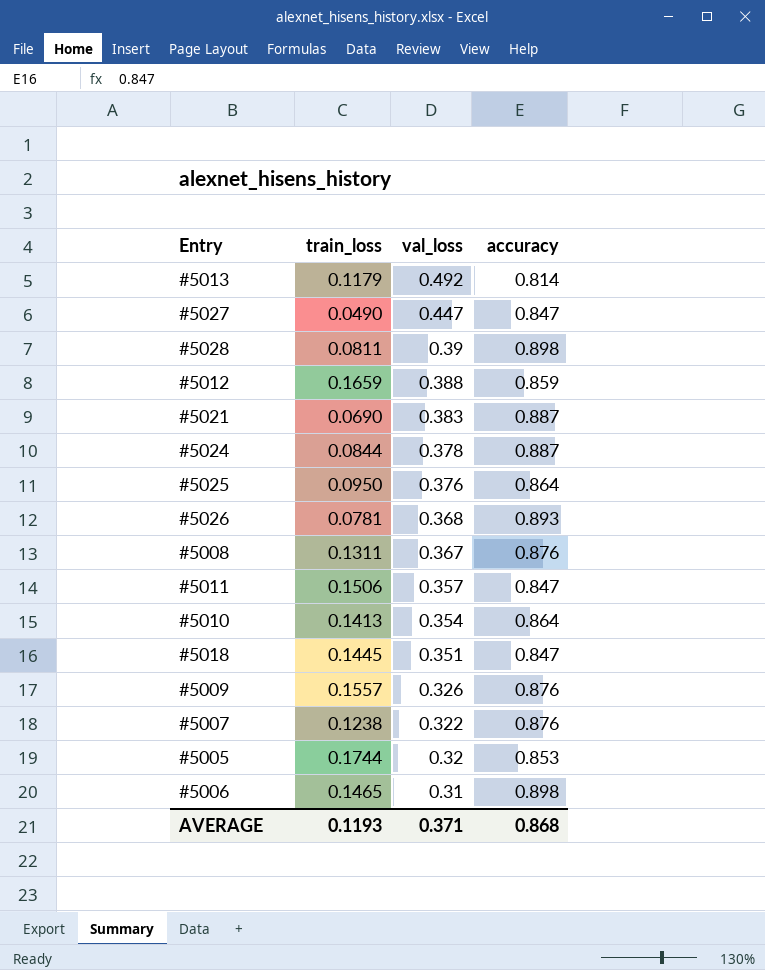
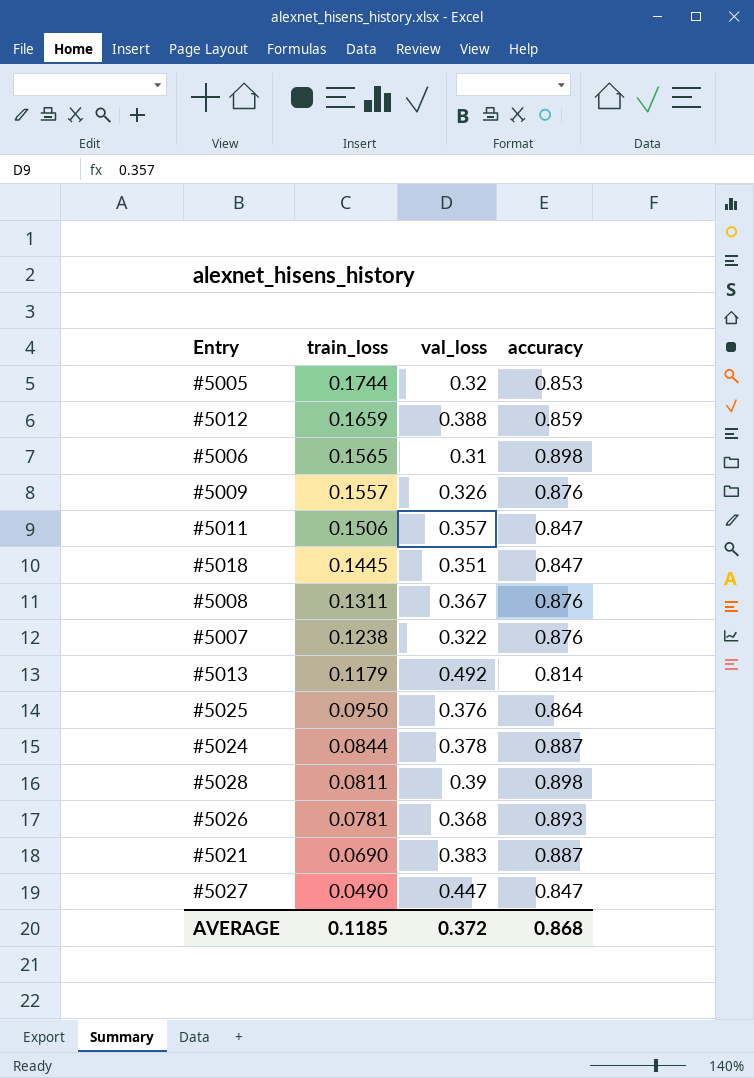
row order: val_loss descending -> train_loss descending
row #5010: 0.1413 | 0.354 | 0.864 -> none
#5006 | train_loss: 0.1465 -> 0.1565
AVERAGE | train_loss: 0.1193 -> 0.1185
AVERAGE | val_loss: 0.371 -> 0.372

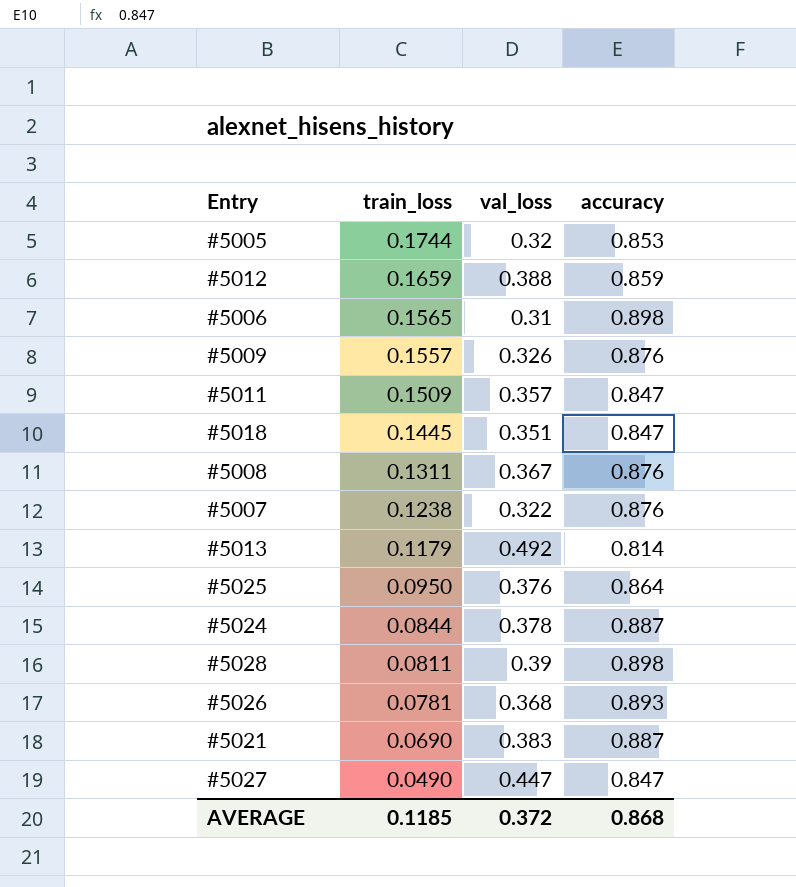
#5011 | train_loss: 0.1506 -> 0.1509

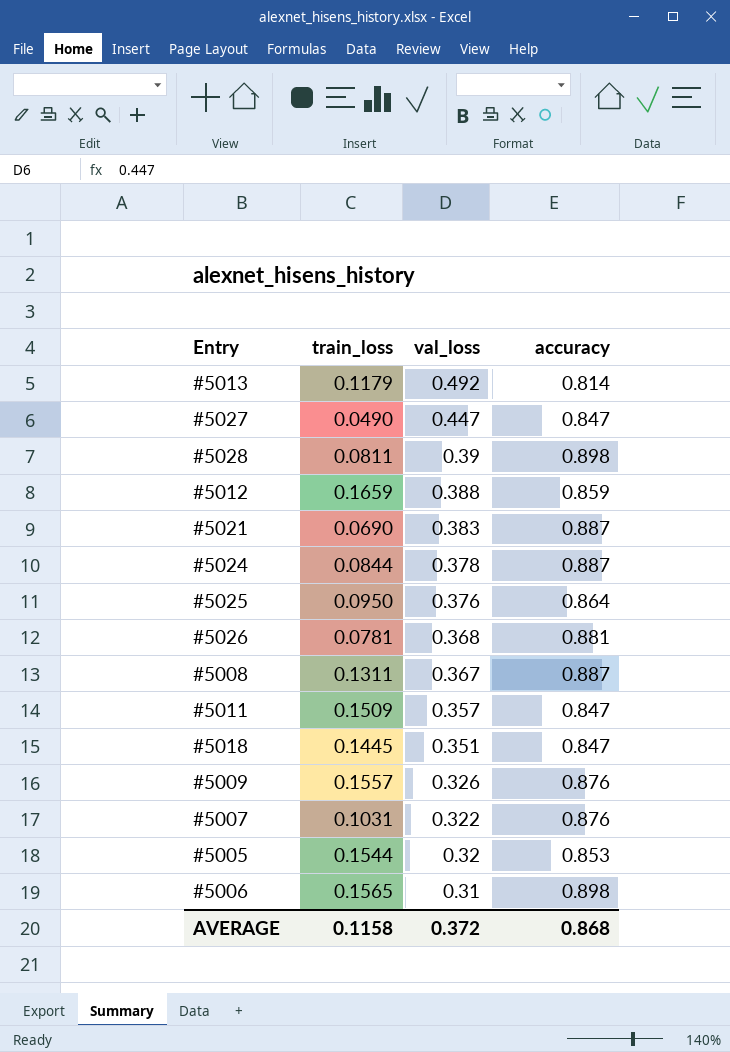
row order: train_loss descending -> val_loss descending
#5026 | accuracy: 0.893 -> 0.881
#5008 | accuracy: 0.876 -> 0.887
#5007 | train_loss: 0.1238 -> 0.1031
#5005 | train_loss: 0.1744 -> 0.1544
AVERAGE | train_loss: 0.1185 -> 0.1158

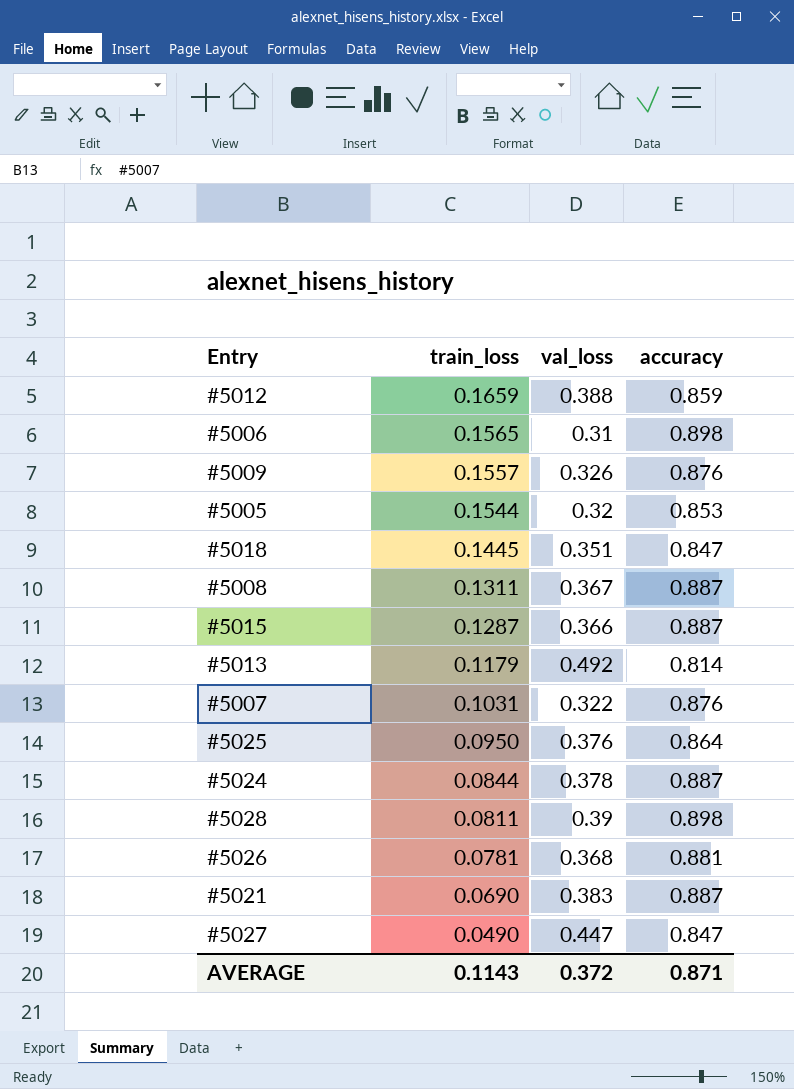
row order: val_loss descending -> train_loss descending
row #5011: 0.1509 | 0.357 | 0.847 -> none
row #5015: none -> 0.1287 | 0.366 | 0.887
AVERAGE | train_loss: 0.1158 -> 0.1143
AVERAGE | accuracy: 0.868 -> 0.871

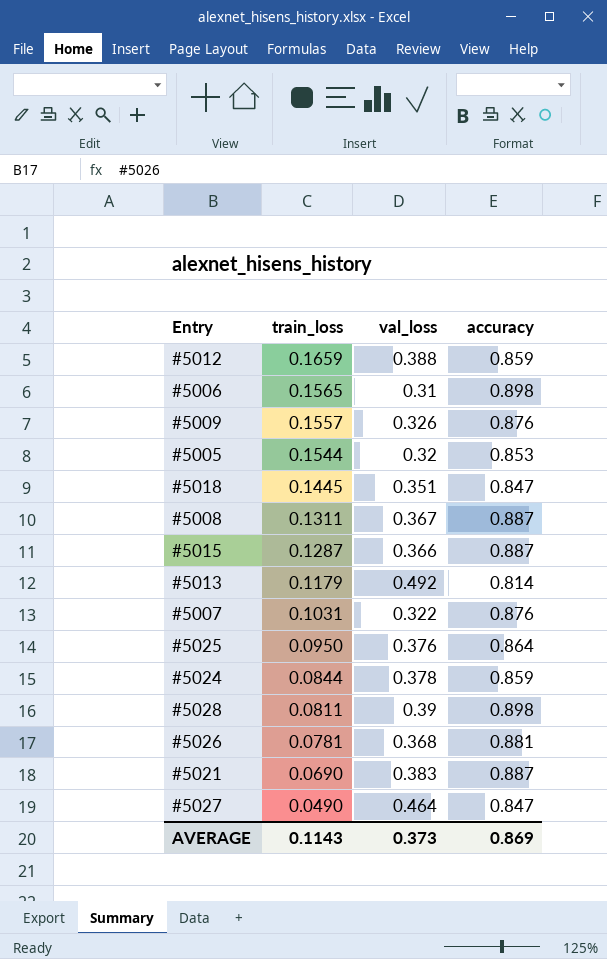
#5024 | accuracy: 0.887 -> 0.859
#5027 | val_loss: 0.447 -> 0.464
AVERAGE | val_loss: 0.372 -> 0.373
AVERAGE | accuracy: 0.871 -> 0.869

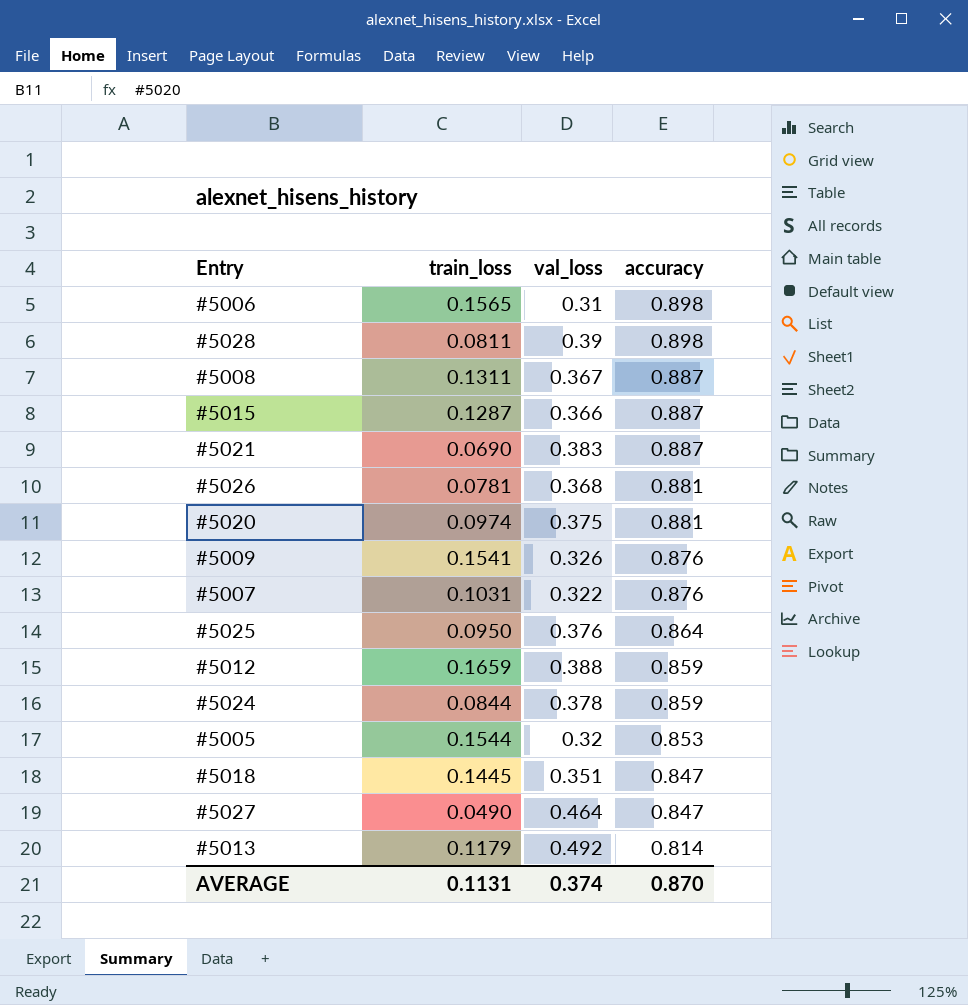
row order: train_loss descending -> accuracy descending
row #5020: none -> 0.0974 | 0.375 | 0.881
#5009 | train_loss: 0.1557 -> 0.1541
AVERAGE | train_loss: 0.1143 -> 0.1131
AVERAGE | val_loss: 0.373 -> 0.374
AVERAGE | accuracy: 0.869 -> 0.870

